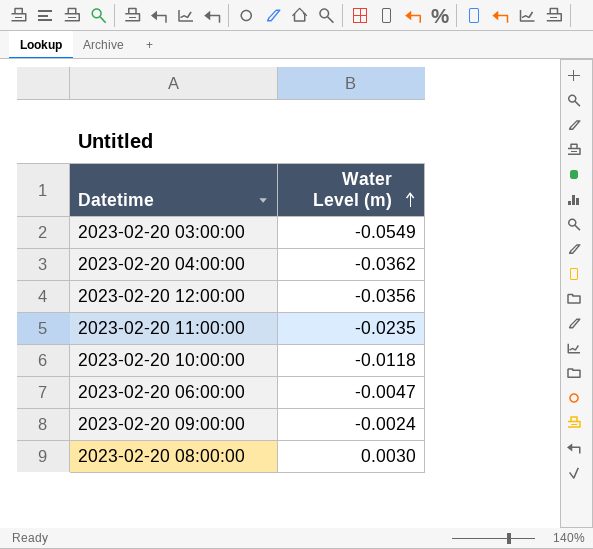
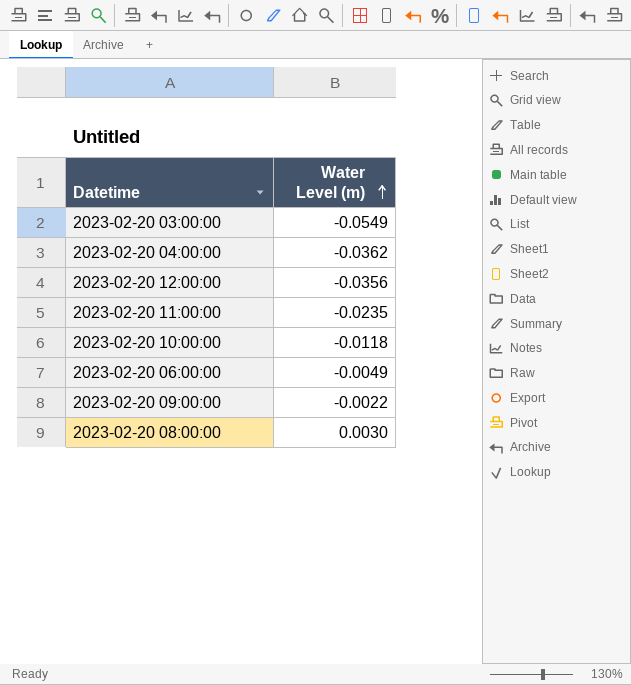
2023-02-20 06:00:00 | Water Level (m): -0.0047 -> -0.0049
2023-02-20 09:00:00 | Water Level (m): -0.0024 -> -0.0022

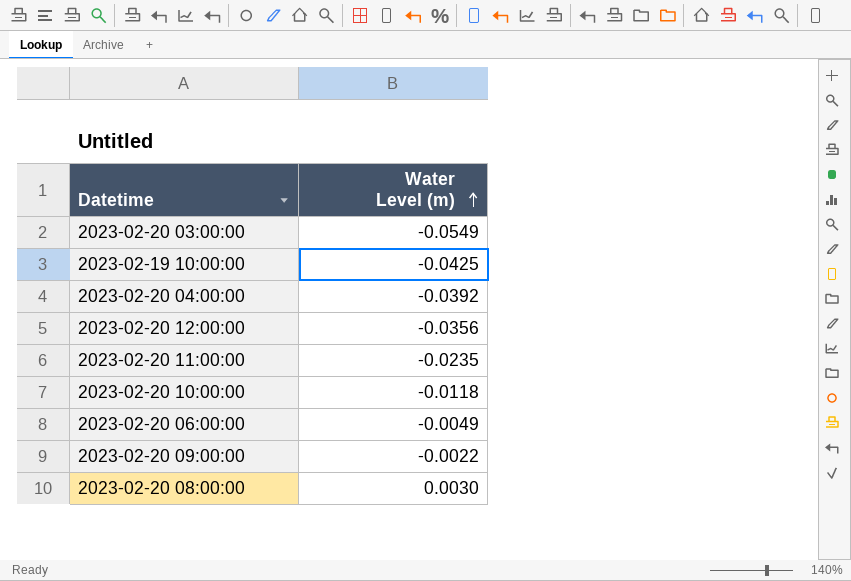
row 2023-02-19 10:00:00: none -> -0.0425
2023-02-20 04:00:00 | Water Level (m): -0.0362 -> -0.0392

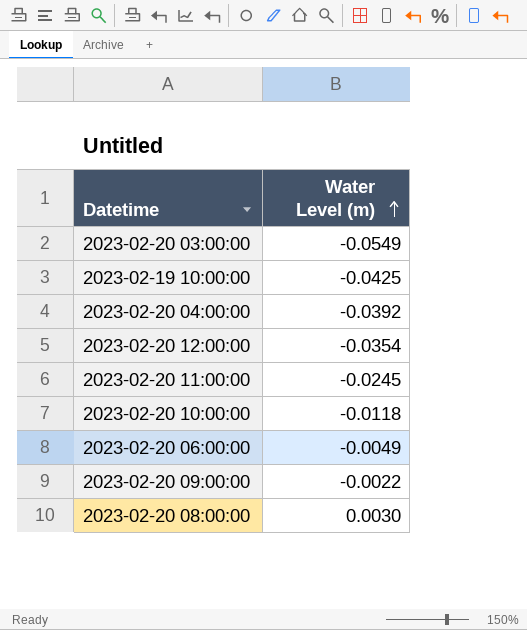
2023-02-20 12:00:00 | Water Level (m): -0.0356 -> -0.0354
2023-02-20 11:00:00 | Water Level (m): -0.0235 -> -0.0245

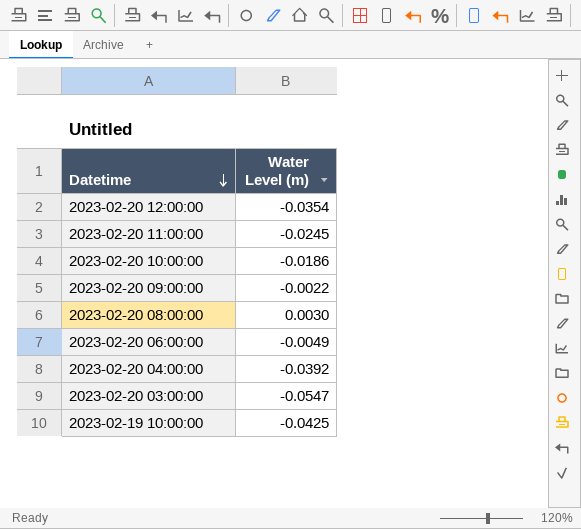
row order: Water Level (m) ascending -> Datetime descending
2023-02-20 10:00:00 | Water Level (m): -0.0118 -> -0.0186
2023-02-20 03:00:00 | Water Level (m): -0.0549 -> -0.0547

